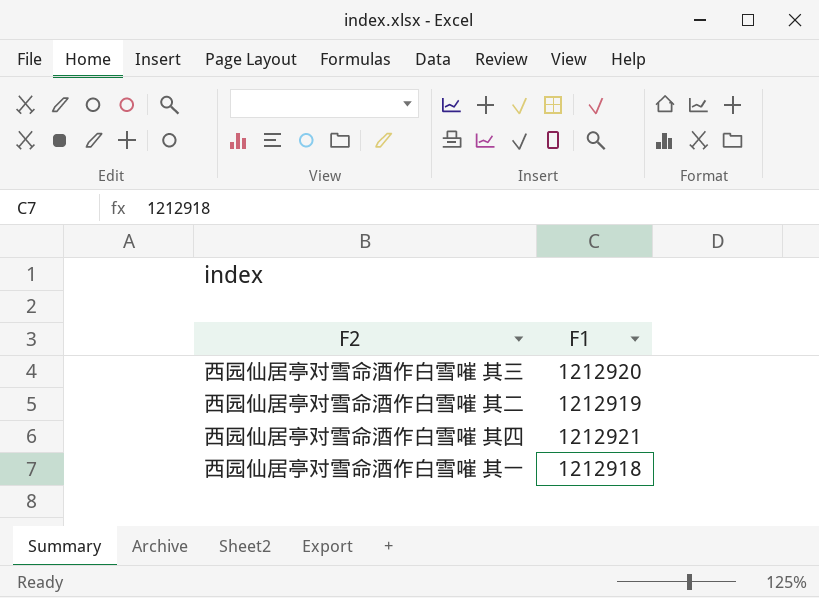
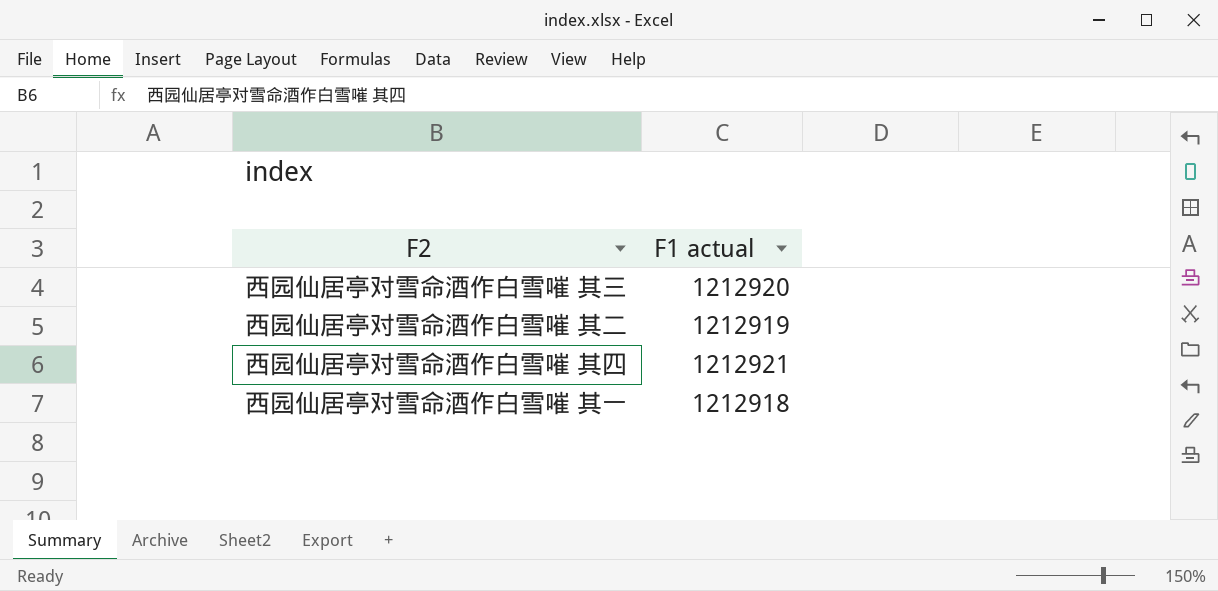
column name: F1 -> F1 actual

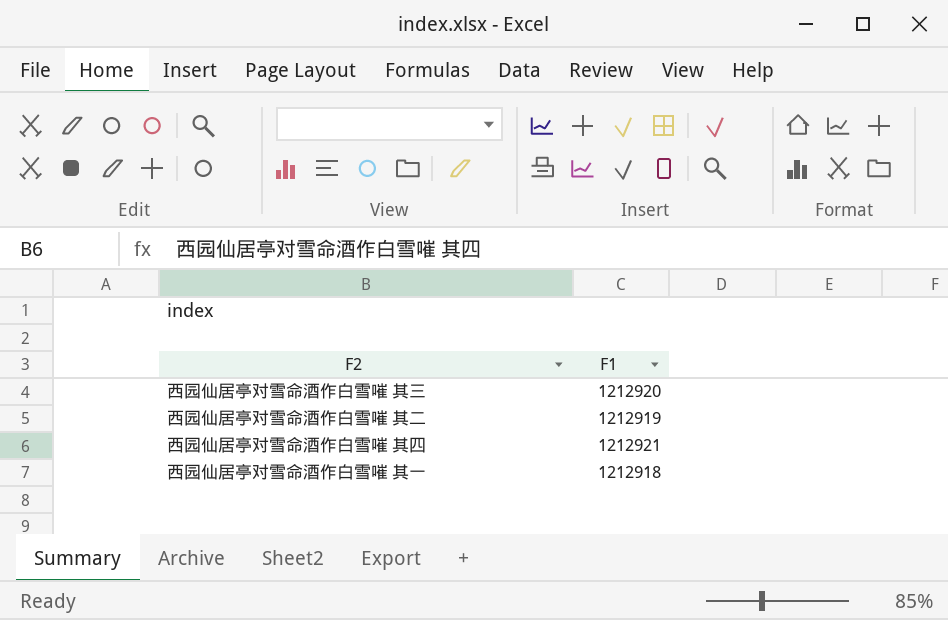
column name: F1 actual -> F1

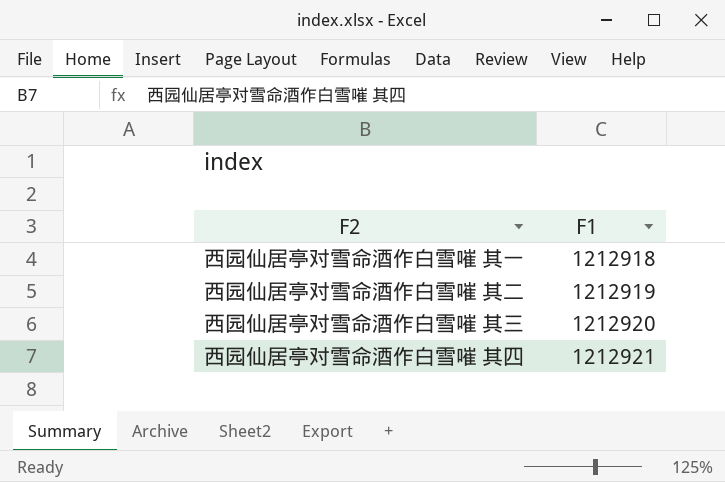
row order: none -> F1 ascending

